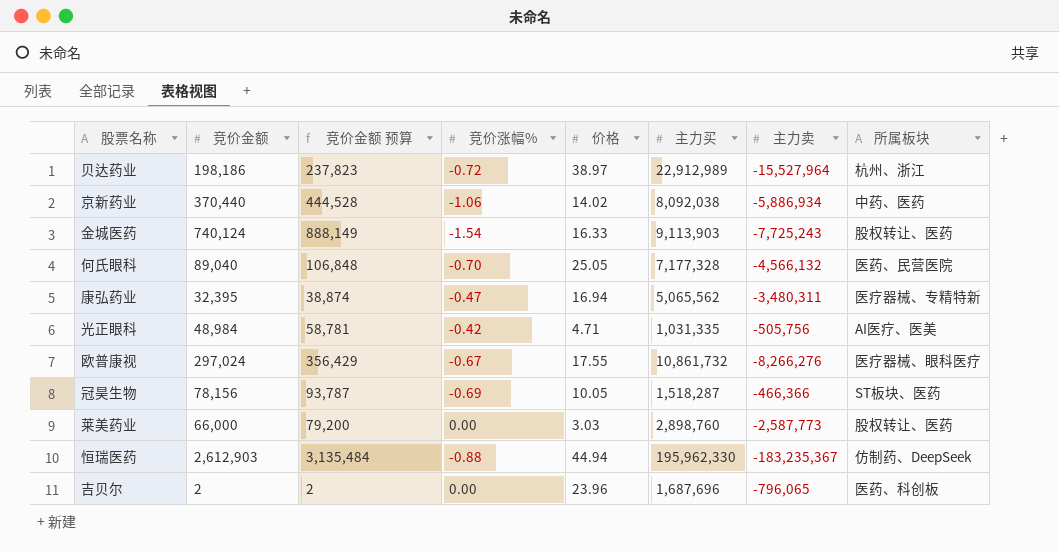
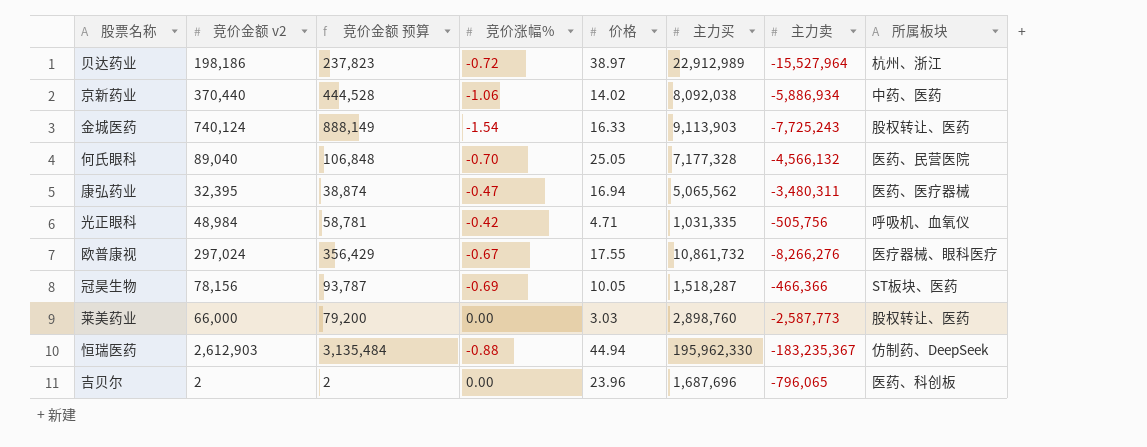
column name: 竞价金额 -> 竞价金额 v2
康弘药业 | 所属板块: 医疗器械、专精特新 -> 医药、医疗器械
光正眼科 | 所属板块: AI医疗、医美 -> 呼吸机、血氧仪

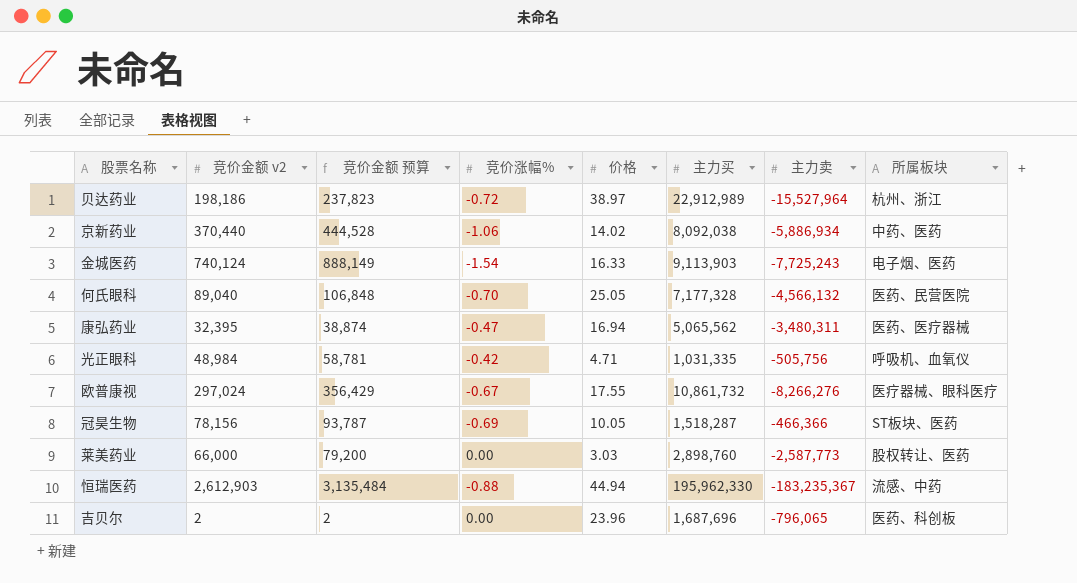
金城医药 | 所属板块: 股权转让、医药 -> 电子烟、医药
恒瑞医药 | 所属板块: 仿制药、DeepSeek -> 流感、中药

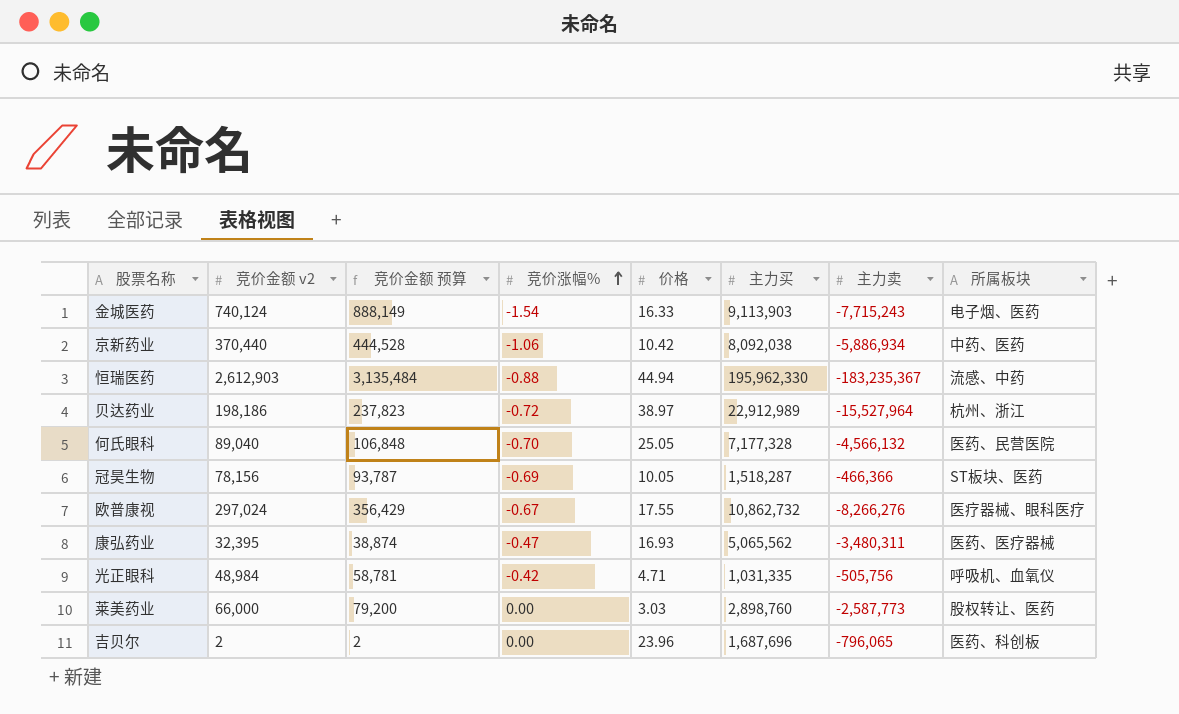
row order: none -> 竞价涨幅% ascending
金城医药 | 主力卖: -7,725,243 -> -7,715,243
京新药业 | 价格: 14.02 -> 10.42
欧普康视 | 主力买: 10,861,732 -> 10,862,732
康弘药业 | 价格: 16.94 -> 16.93

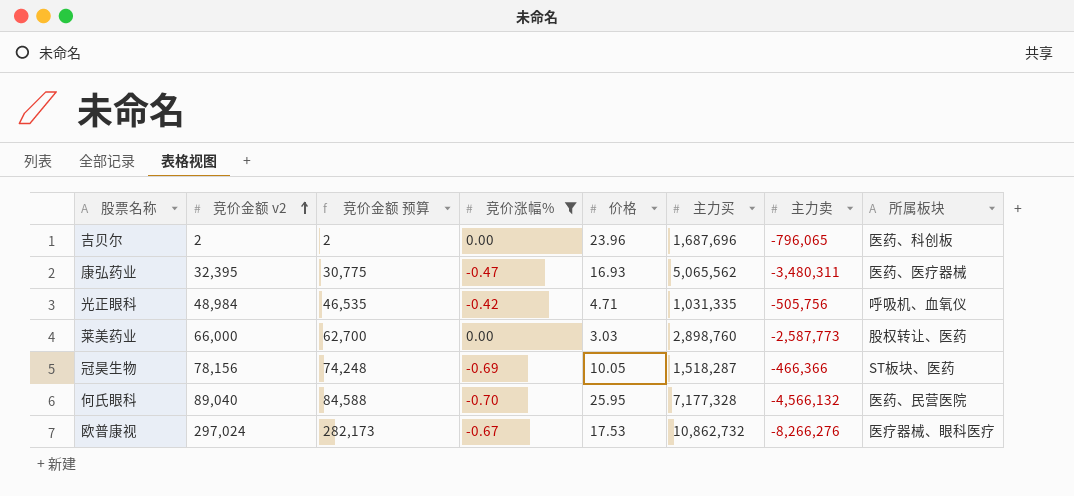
filter: none -> 竞价涨幅% >= -0.70
row order: 竞价涨幅% ascending -> 竞价金额 v2 ascending
column 竞价金额 预算 | formula: [竞价金额 v2] * 1.2 -> [竞价金额 v2] * 0.95
何氏眼科 | 价格: 25.05 -> 25.95
欧普康视 | 价格: 17.55 -> 17.53

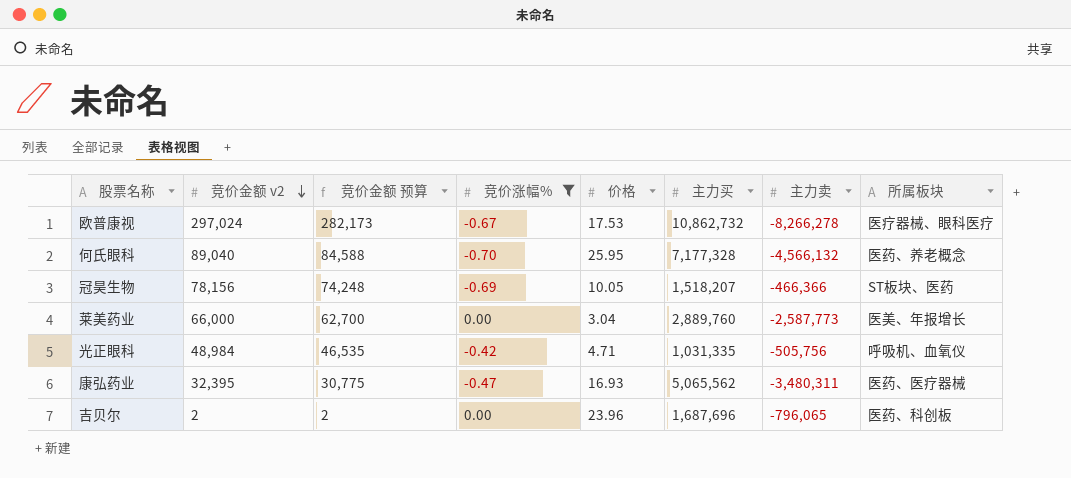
row order: 竞价金额 v2 ascending -> 竞价金额 v2 descending
欧普康视 | 主力卖: -8,266,276 -> -8,266,278
何氏眼科 | 所属板块: 医药、民营医院 -> 医药、养老概念
冠昊生物 | 主力买: 1,518,287 -> 1,518,207
莱美药业 | 价格: 3.03 -> 3.04
莱美药业 | 主力买: 2,898,760 -> 2,889,760
莱美药业 | 所属板块: 股权转让、医药 -> 医美、年报增长

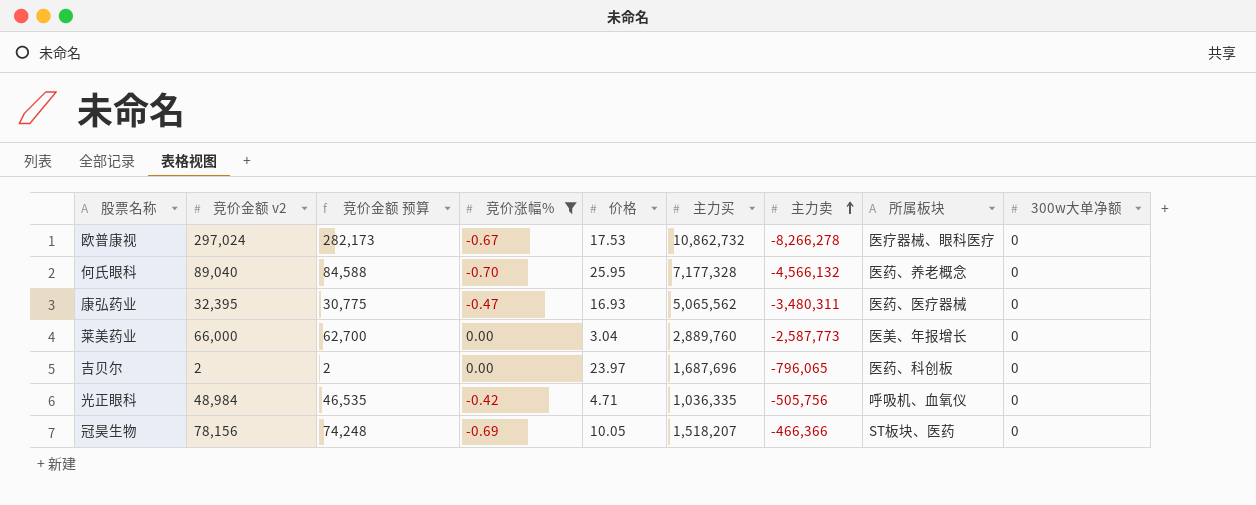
row order: 竞价金额 v2 descending -> 主力卖 ascending
column 300w大单净额 | position: none -> 9
吉贝尔 | 价格: 23.96 -> 23.97
光正眼科 | 主力买: 1,031,335 -> 1,036,335

